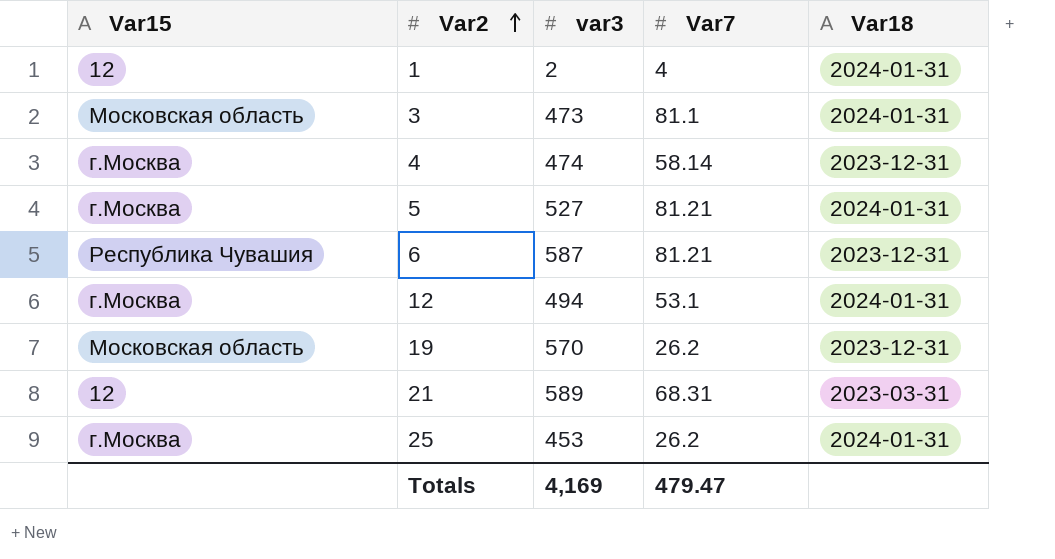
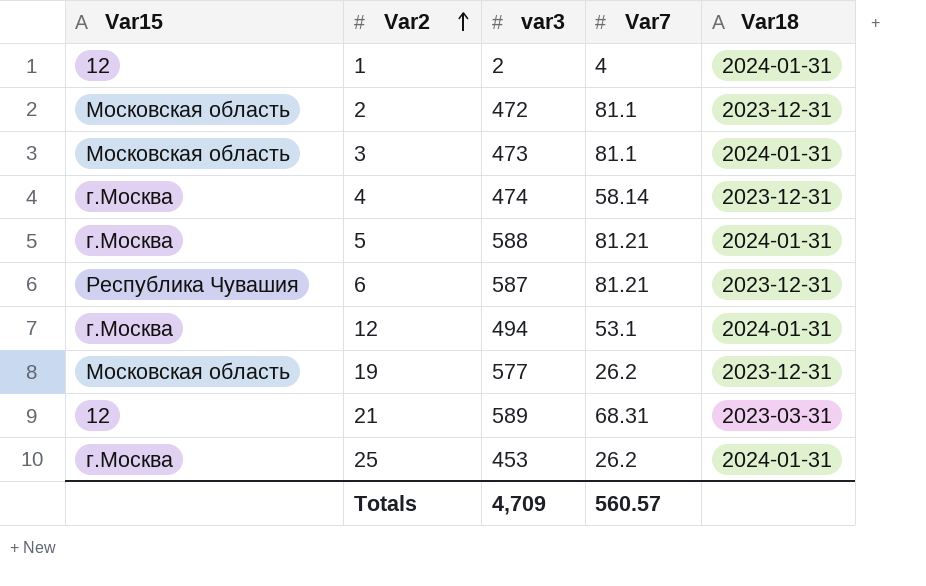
row 2: none -> Московская область | 472 | 81.1 | 2023-12-31
5 | var3: 527 -> 588
19 | var3: 570 -> 577
Totals | var3: 4,169 -> 4,709
Totals | Var7: 479.47 -> 560.57

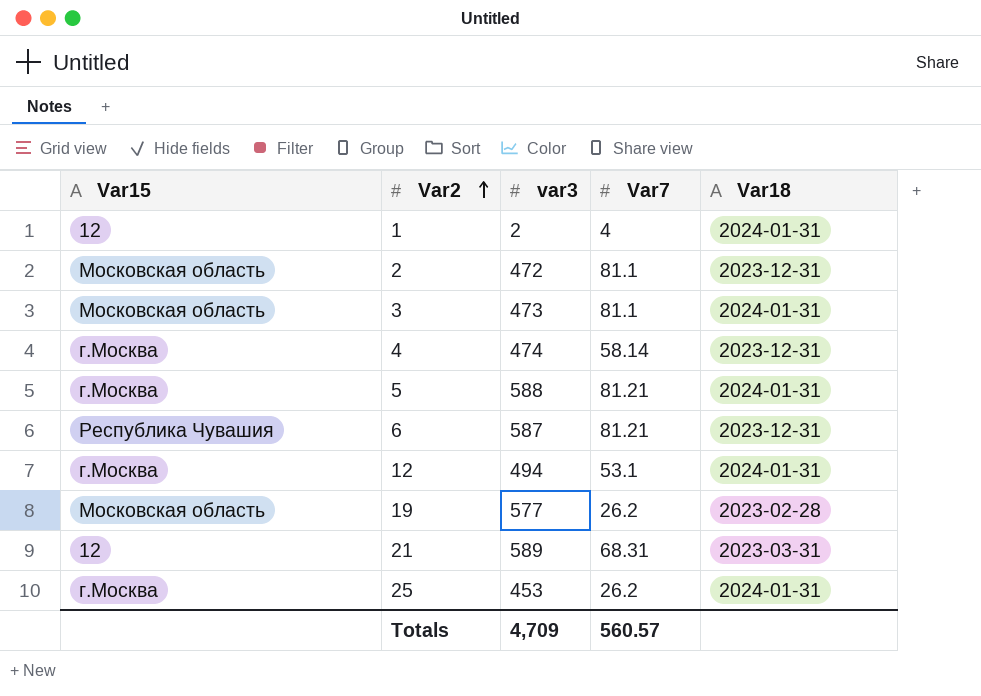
19 | Var18: 2023-12-31 -> 2023-02-28

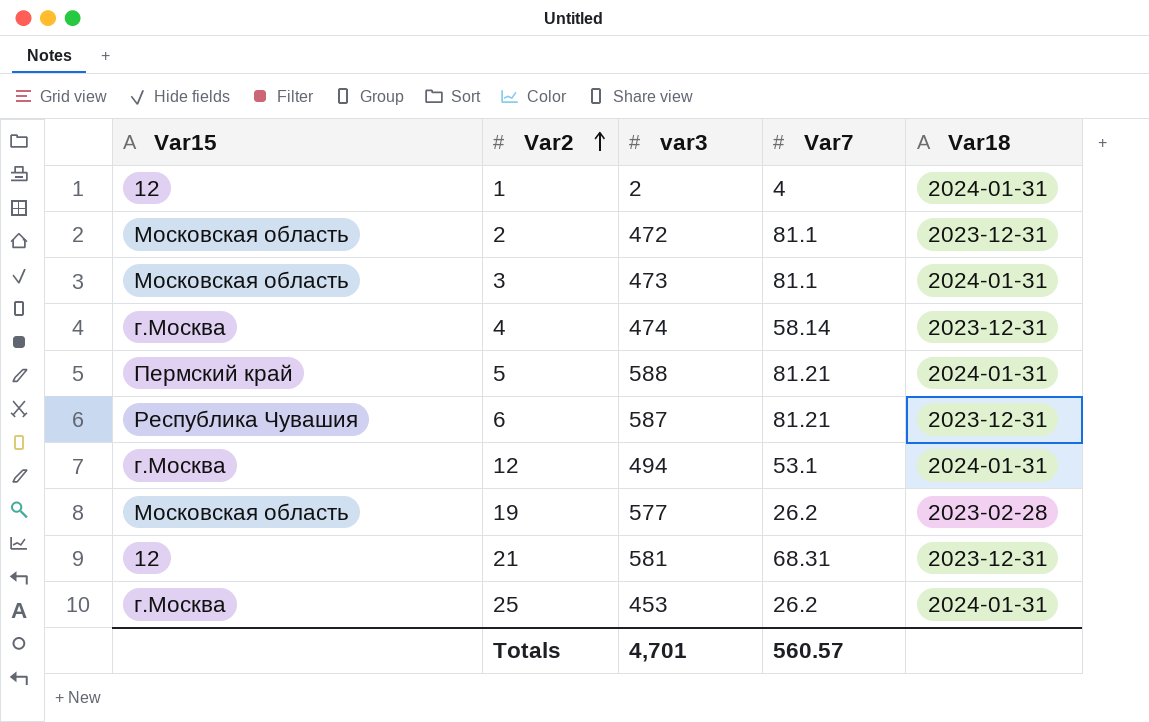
5 | Var15: г.Москва -> Пермский край
21 | var3: 589 -> 581
21 | Var18: 2023-03-31 -> 2023-12-31
Totals | var3: 4,709 -> 4,701

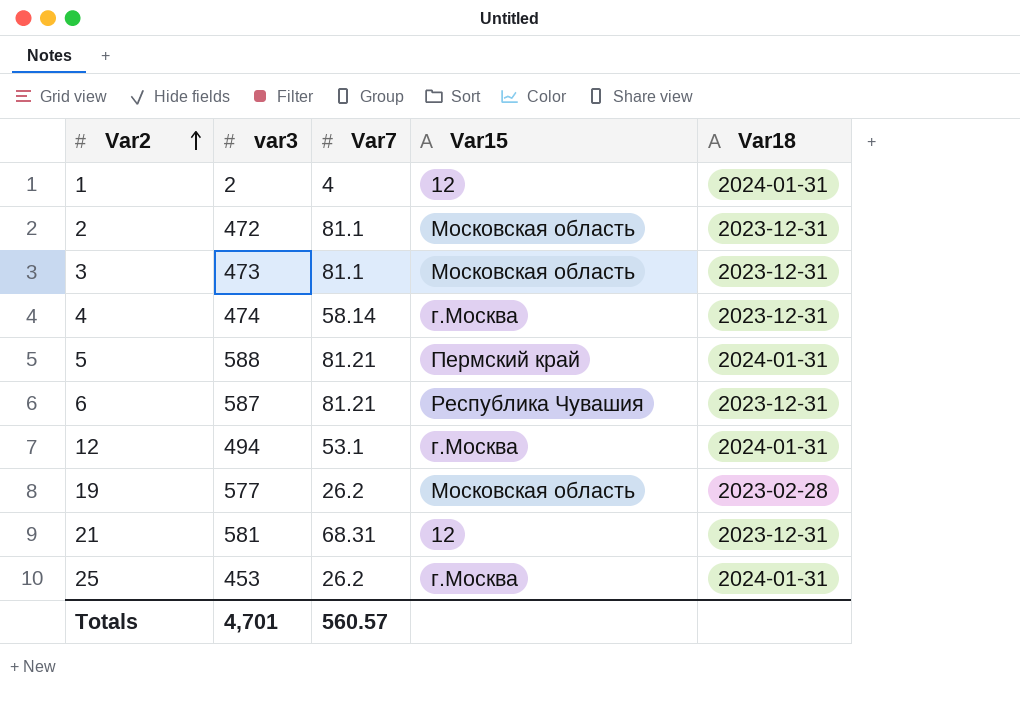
column Var15 | position: 1 -> 4
3 | Var18: 2024-01-31 -> 2023-12-31

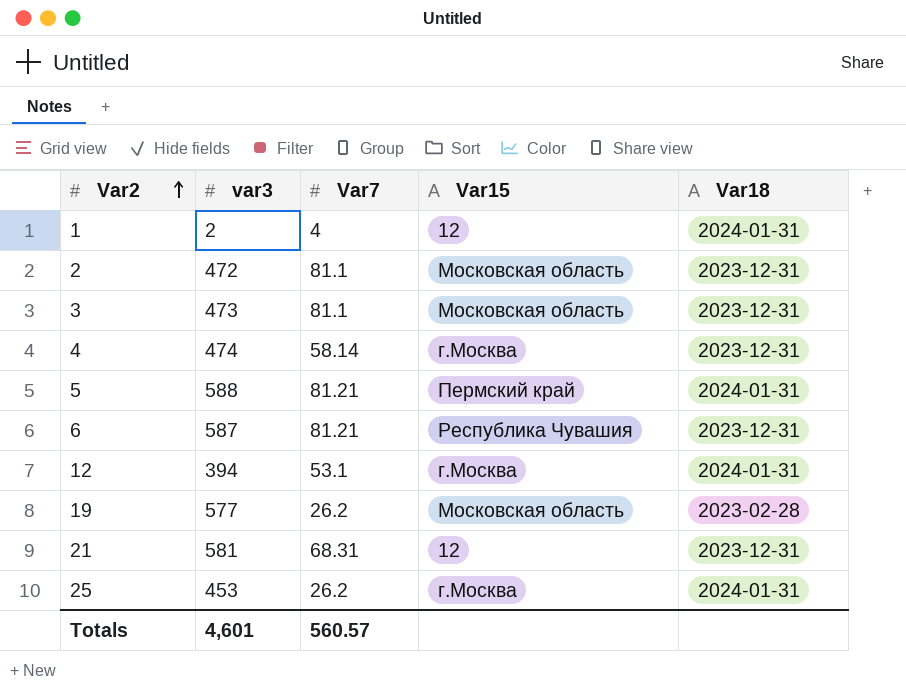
12 | var3: 494 -> 394
Totals | var3: 4,701 -> 4,601

